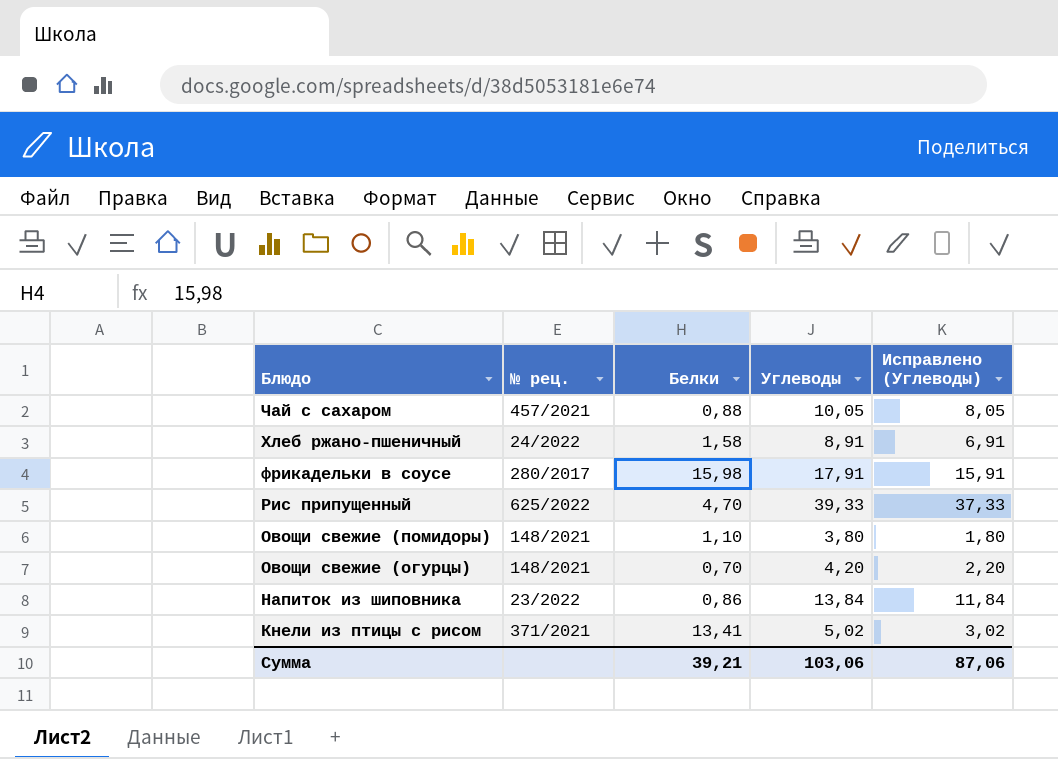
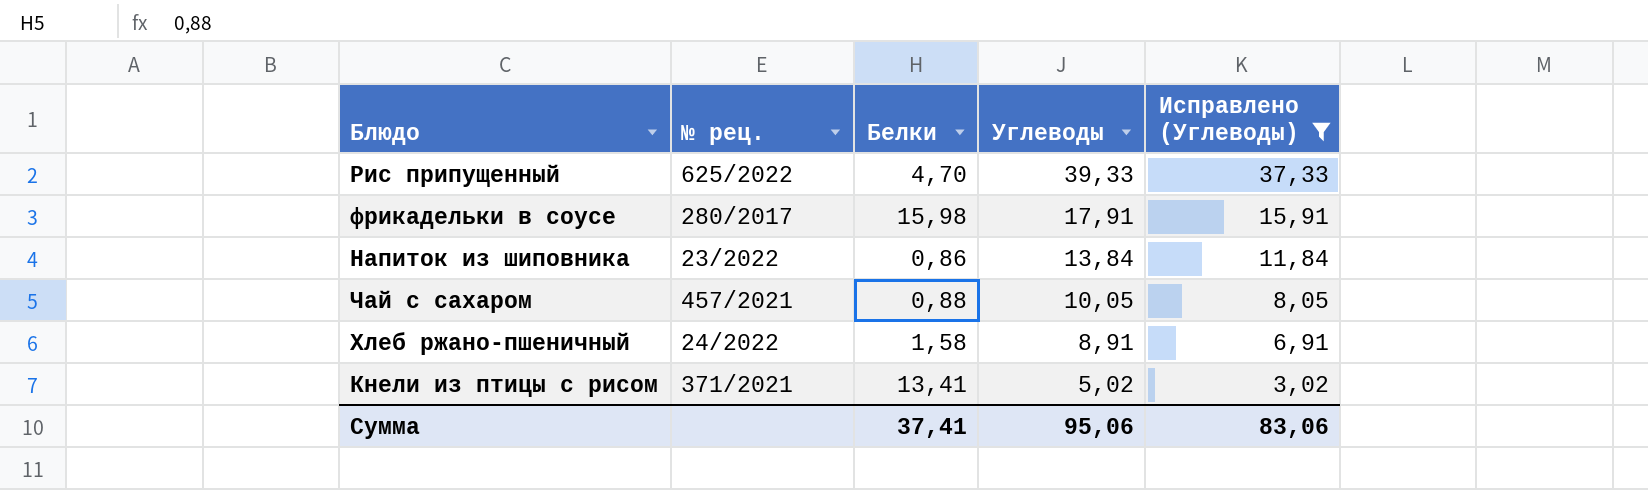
filter: none -> Исправлено (Углеводы) >= 3,02
row order: Блюдо descending -> Углеводы descending
Сумма | Белки: 39,21 -> 37,41
Сумма | Углеводы: 103,06 -> 95,06
Сумма | Исправлено (Углеводы): 87,06 -> 83,06

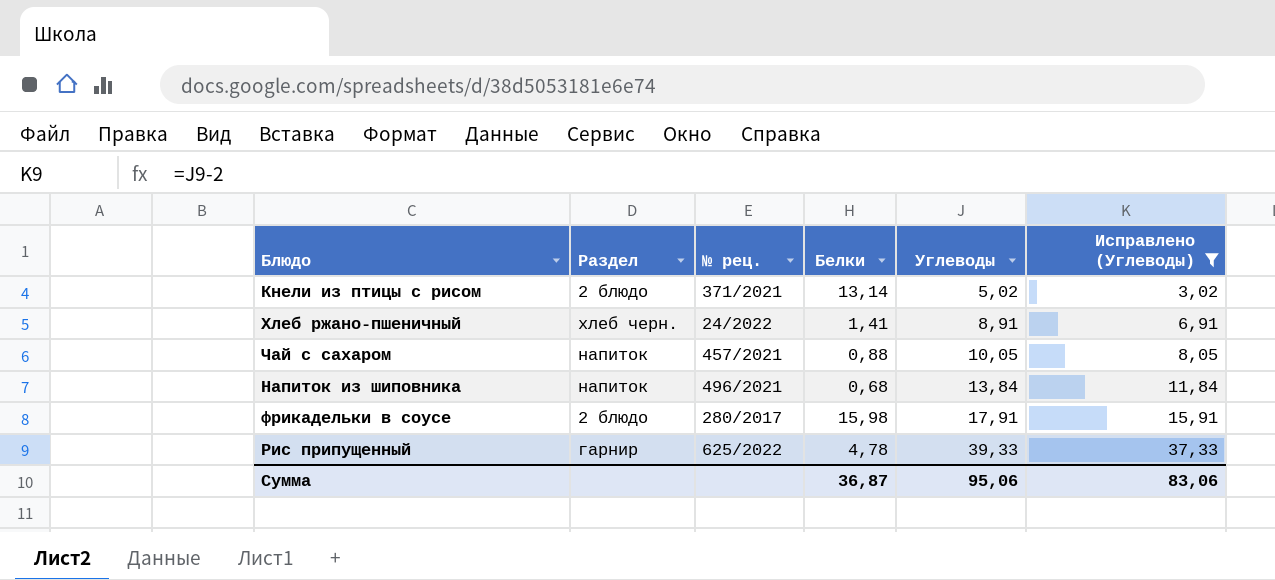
row order: Углеводы descending -> Углеводы ascending
column Раздел | position: none -> 2
Кнели из птицы с рисом | Белки: 13,41 -> 13,14
Хлеб ржано-пшеничный | Белки: 1,58 -> 1,41
Напиток из шиповника | № рец.: 23/2022 -> 496/2021
Напиток из шиповника | Белки: 0,86 -> 0,68
Рис припущенный | Белки: 4,70 -> 4,78
Сумма | Белки: 37,41 -> 36,87

